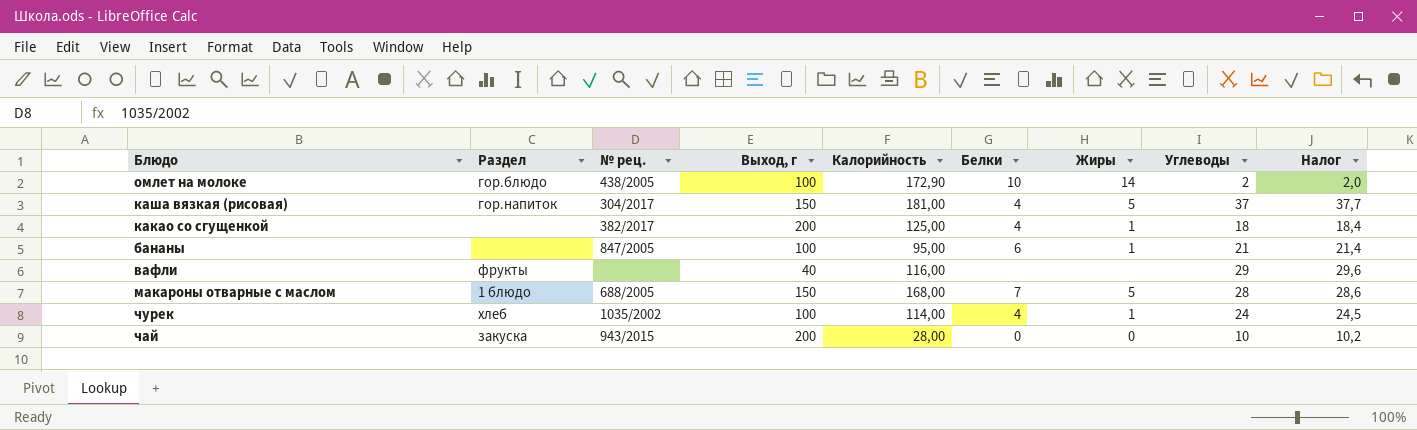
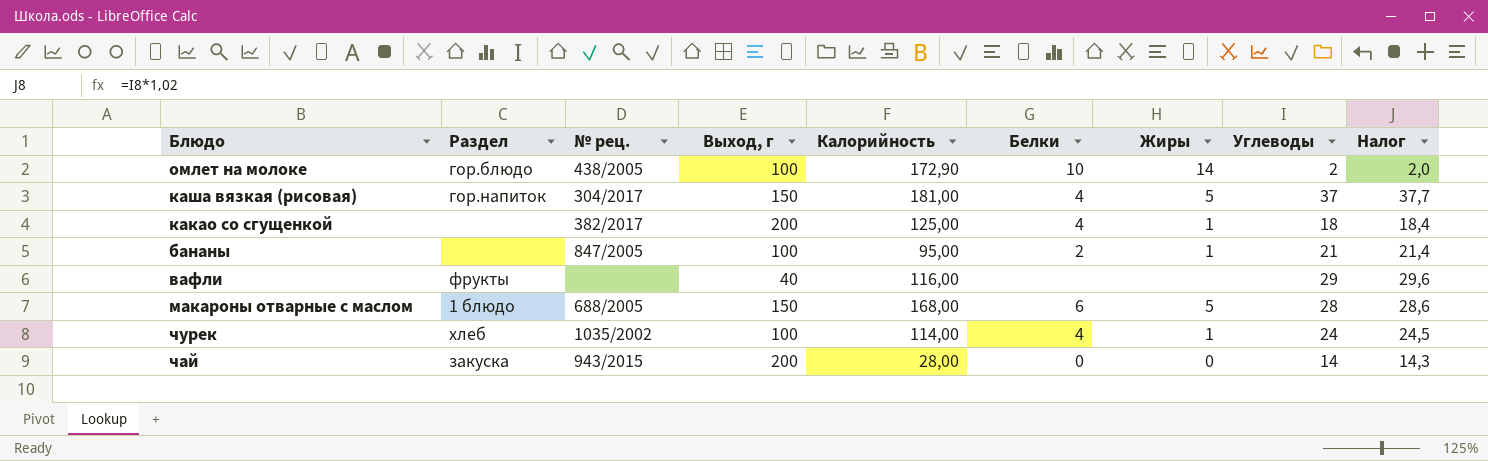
бананы | Белки: 6 -> 2
макароны отварные с маслом | Белки: 7 -> 6
чай | Углеводы: 10 -> 14
чай | Налог: 10,2 -> 14,3

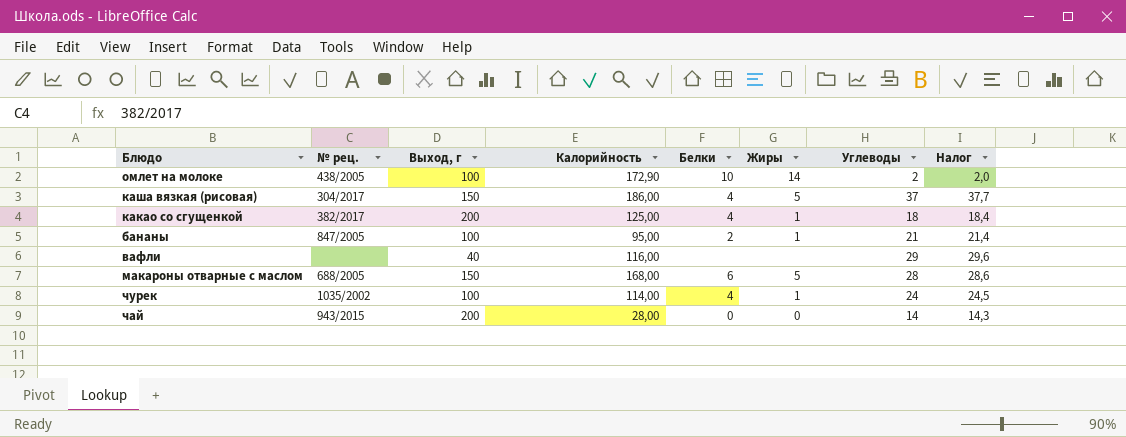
column Раздел | position: 2 -> none
каша вязкая (рисовая) | Калорийность: 181,00 -> 186,00

